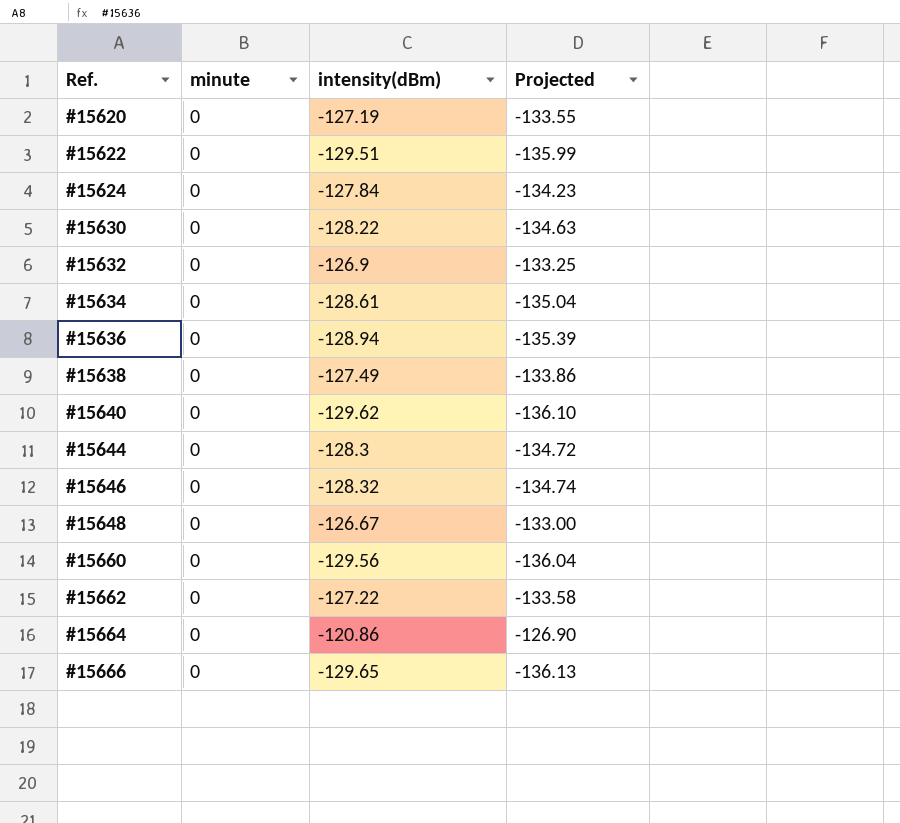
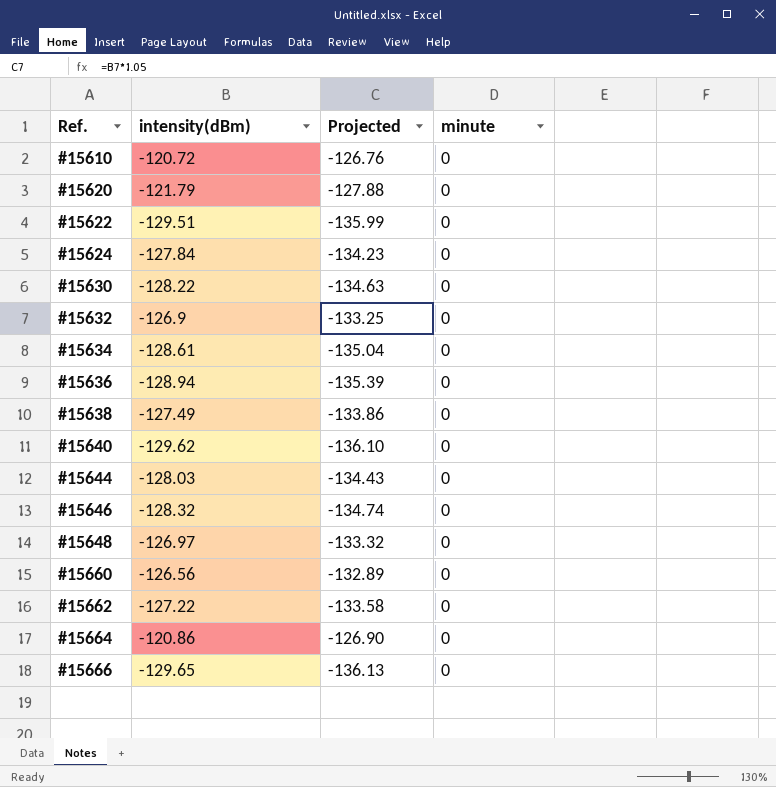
column minute | position: 2 -> 4
row #15610: none -> -120.72 | -126.76 | 0
#15620 | intensity(dBm): -127.19 -> -121.79
#15620 | Projected: -133.55 -> -127.88
#15644 | intensity(dBm): -128.3 -> -128.03
#15644 | Projected: -134.72 -> -134.43
#15648 | intensity(dBm): -126.67 -> -126.97
#15648 | Projected: -133.00 -> -133.32
#15660 | intensity(dBm): -129.56 -> -126.56
#15660 | Projected: -136.04 -> -132.89

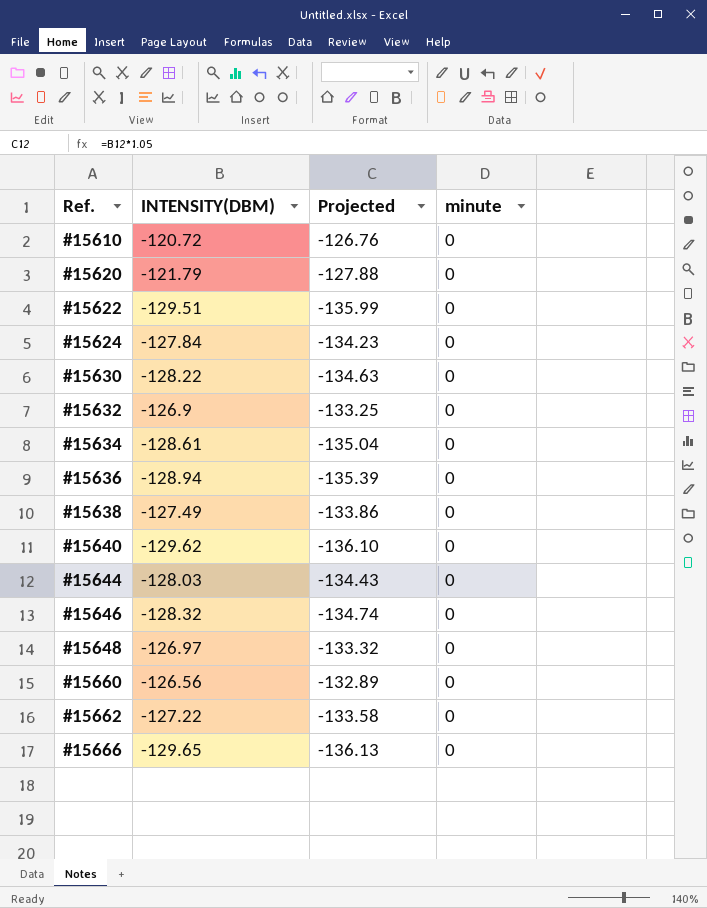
column name: intensity(dBm) -> INTENSITY(DBM)
row #15664: -120.86 | -126.90 | 0 -> none

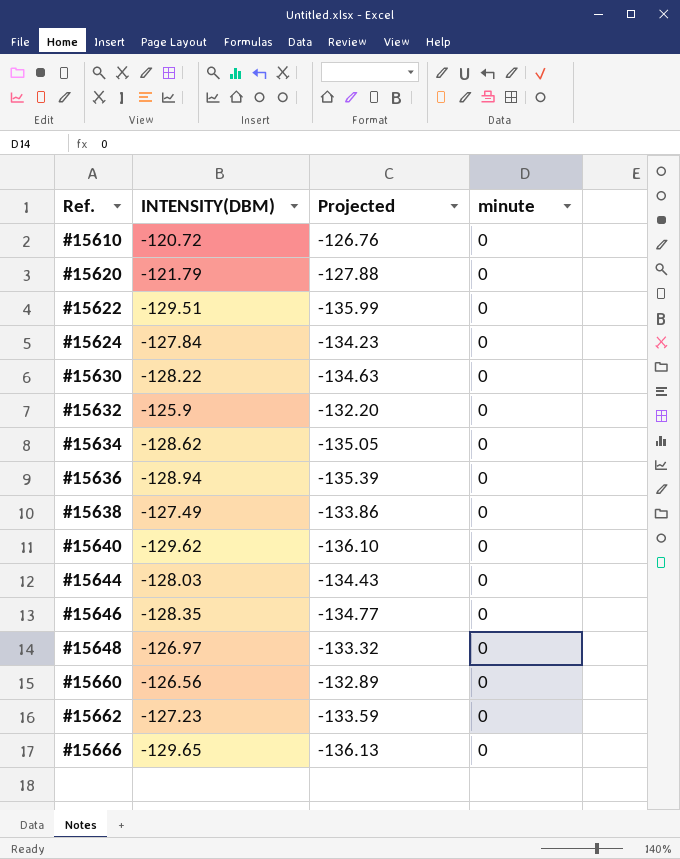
#15632 | INTENSITY(DBM): -126.9 -> -125.9
#15632 | Projected: -133.25 -> -132.20
#15634 | INTENSITY(DBM): -128.61 -> -128.62
#15634 | Projected: -135.04 -> -135.05
#15646 | INTENSITY(DBM): -128.32 -> -128.35
#15646 | Projected: -134.74 -> -134.77
#15662 | INTENSITY(DBM): -127.22 -> -127.23
#15662 | Projected: -133.58 -> -133.59

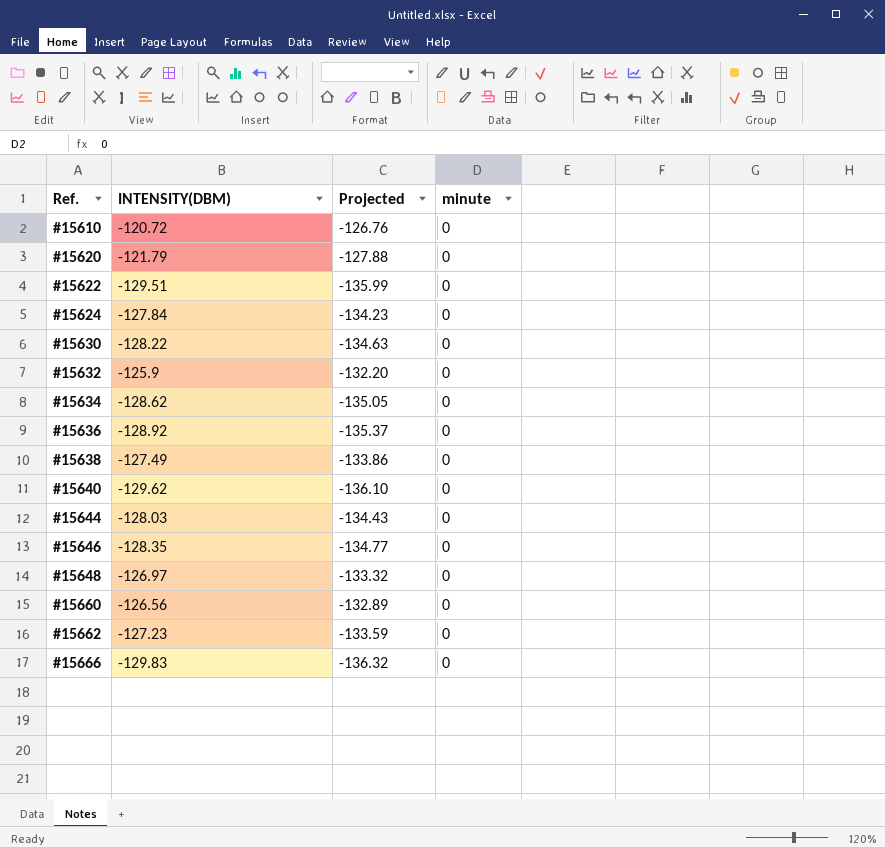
#15636 | INTENSITY(DBM): -128.94 -> -128.92
#15636 | Projected: -135.39 -> -135.37
#15666 | INTENSITY(DBM): -129.65 -> -129.83
#15666 | Projected: -136.13 -> -136.32

